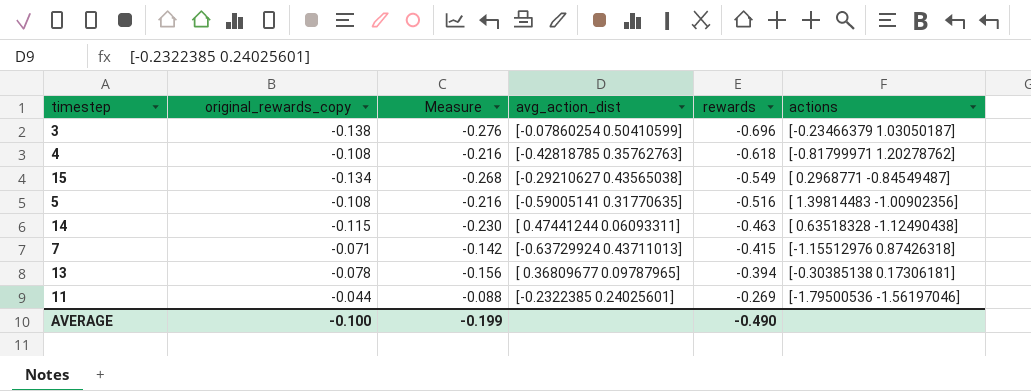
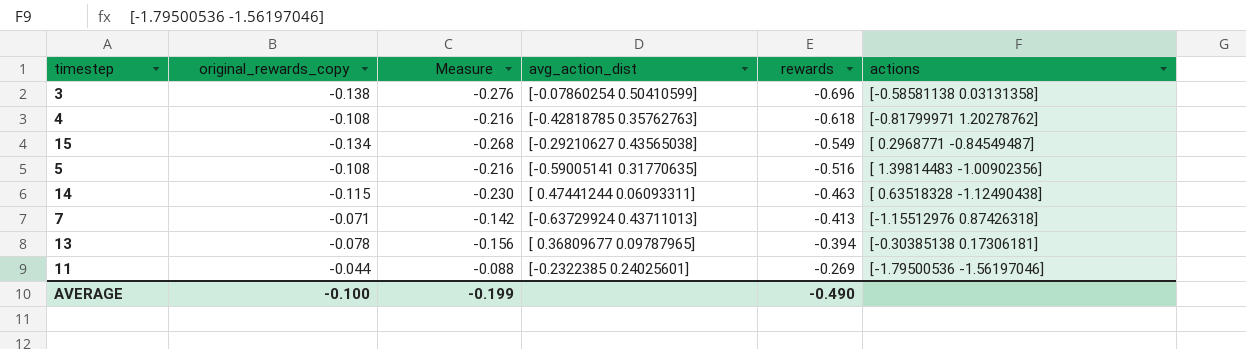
3 | actions: [-0.23466379 1.03050187] -> [-0.58581138 0.03131358]
7 | rewards: -0.415 -> -0.413

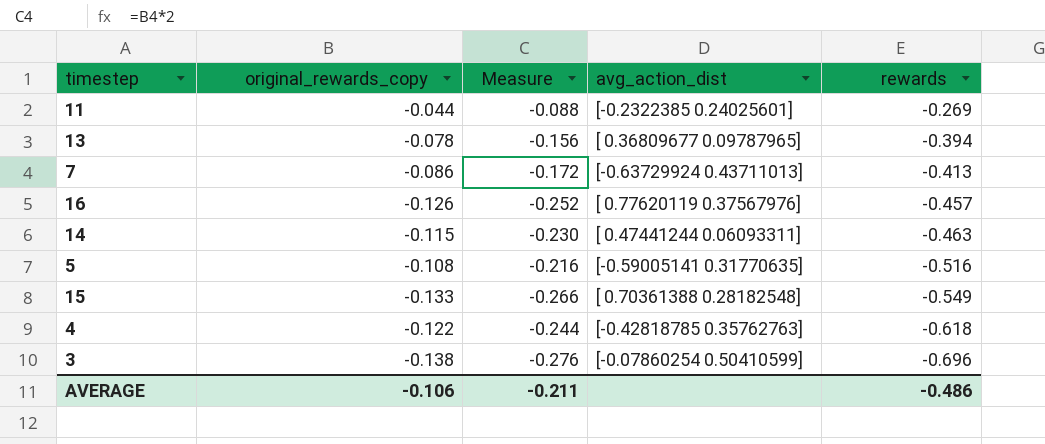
row order: rewards ascending -> rewards descending
column actions | position: 6 -> none
7 | original_rewards_copy: -0.071 -> -0.086
7 | Measure: -0.142 -> -0.172
row 16: none -> -0.126 | -0.252 | [ 0.77620119 0.37567976] | -0.457
15 | original_rewards_copy: -0.134 -> -0.133
15 | Measure: -0.268 -> -0.266
15 | avg_action_dist: [-0.29210627 0.43565038] -> [ 0.70361388 0.28182548]
4 | original_rewards_copy: -0.108 -> -0.122
4 | Measure: -0.216 -> -0.244
AVERAGE | original_rewards_copy: -0.100 -> -0.106
AVERAGE | Measure: -0.199 -> -0.211
AVERAGE | rewards: -0.490 -> -0.486

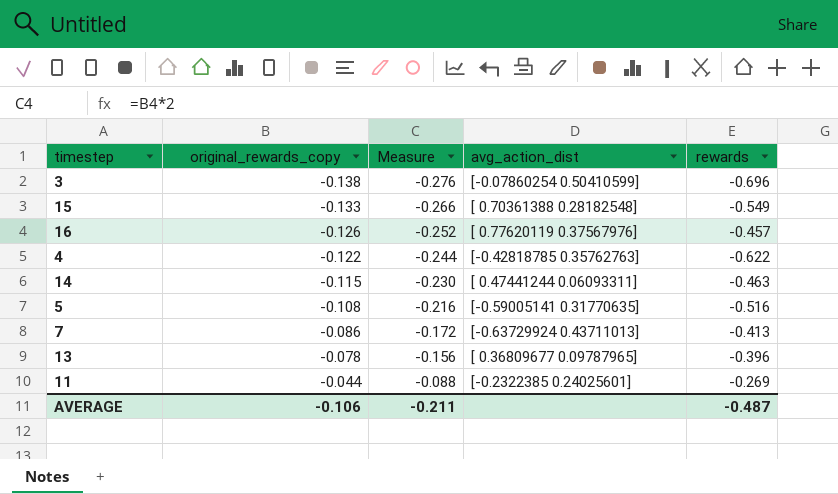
row order: rewards descending -> original_rewards_copy ascending
4 | rewards: -0.618 -> -0.622
13 | rewards: -0.394 -> -0.396
AVERAGE | rewards: -0.486 -> -0.487

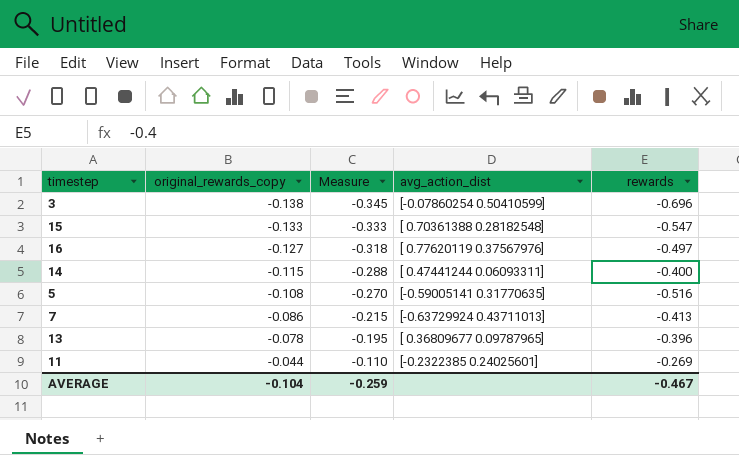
column Measure | formula: [original_rewards_copy] * 2 -> [original_rewards_copy] * 2.5
row 4: -0.122 | -0.244 | [-0.42818785 0.35762763] | -0.622 -> none
15 | rewards: -0.549 -> -0.547
16 | original_rewards_copy: -0.126 -> -0.127
16 | rewards: -0.457 -> -0.497
14 | rewards: -0.463 -> -0.400
AVERAGE | original_rewards_copy: -0.106 -> -0.104
AVERAGE | Measure: -0.211 -> -0.259
AVERAGE | rewards: -0.487 -> -0.467

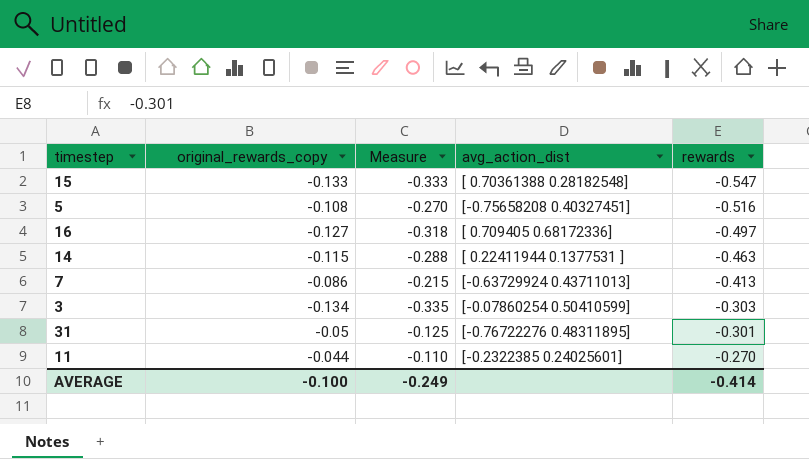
row order: original_rewards_copy ascending -> rewards ascending
row 13: -0.078 | -0.195 | [ 0.36809677 0.09787965] | -0.396 -> none
5 | avg_action_dist: [-0.59005141 0.31770635] -> [-0.75658208 0.40327451]
16 | avg_action_dist: [ 0.77620119 0.37567976] -> [ 0.709405 0.68172336]
14 | avg_action_dist: [ 0.47441244 0.06093311] -> [ 0.22411944 0.1377531 ]
14 | rewards: -0.400 -> -0.463
3 | original_rewards_copy: -0.138 -> -0.134
3 | Measure: -0.345 -> -0.335
3 | rewards: -0.696 -> -0.303
row 31: none -> -0.05 | -0.125 | [-0.76722276 0.48311895] | -0.301
11 | rewards: -0.269 -> -0.270
AVERAGE | original_rewards_copy: -0.104 -> -0.100
AVERAGE | Measure: -0.259 -> -0.249
AVERAGE | rewards: -0.467 -> -0.414

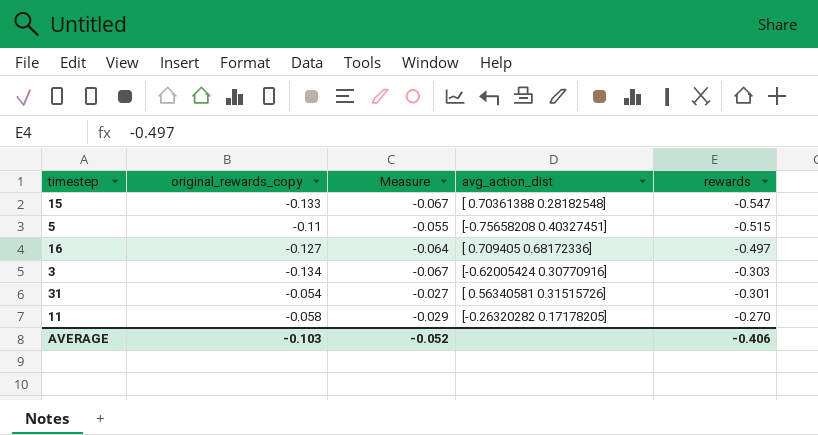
column Measure | formula: [original_rewards_copy] * 2.5 -> [original_rewards_copy] * 0.5
row 14: -0.115 | -0.288 | [ 0.22411944 0.1377531 ] | -0.463 -> none
row 7: -0.086 | -0.215 | [-0.63729924 0.43711013] | -0.413 -> none
5 | original_rewards_copy: -0.108 -> -0.11
5 | rewards: -0.516 -> -0.515
3 | avg_action_dist: [-0.07860254 0.50410599] -> [-0.62005424 0.30770916]
31 | original_rewards_copy: -0.05 -> -0.054
31 | avg_action_dist: [-0.76722276 0.48311895] -> [ 0.56340581 0.31515726]
11 | original_rewards_copy: -0.044 -> -0.058
11 | avg_action_dist: [-0.2322385 0.24025601] -> [-0.26320282 0.17178205]
AVERAGE | original_rewards_copy: -0.100 -> -0.103
AVERAGE | Measure: -0.249 -> -0.052
AVERAGE | rewards: -0.414 -> -0.406

